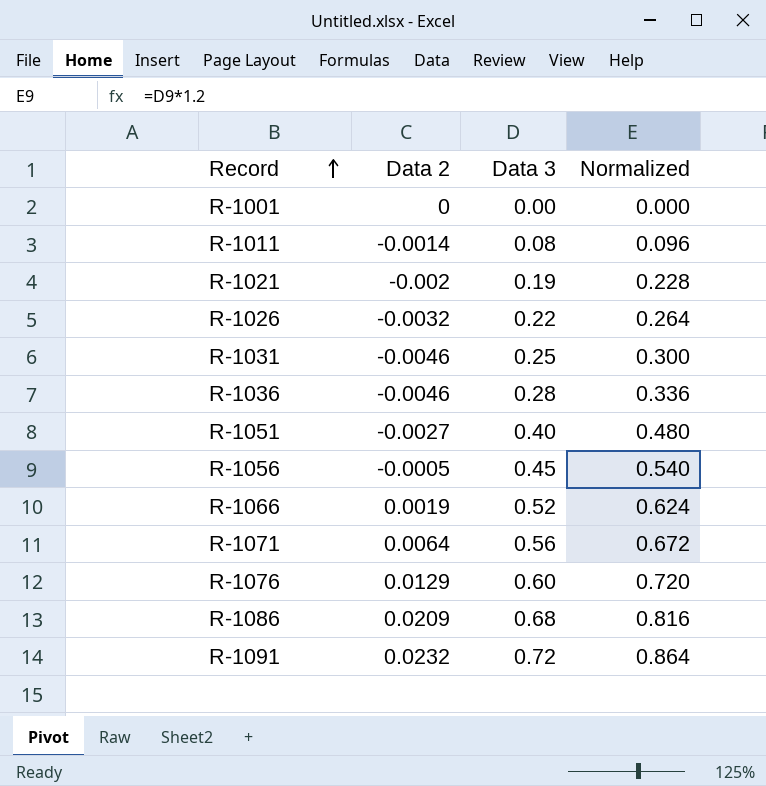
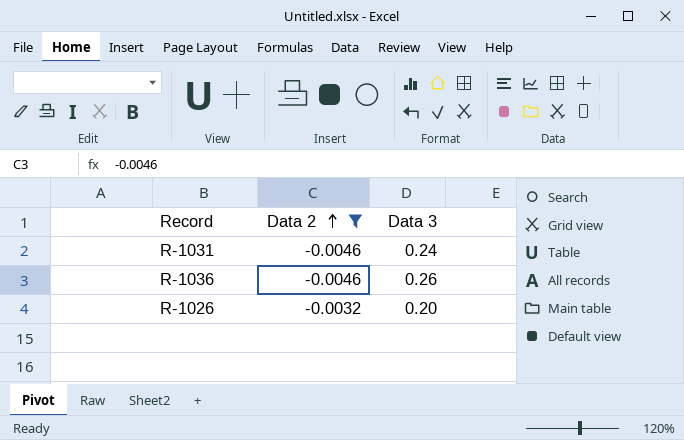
filter: none -> Data 2 <= -0.0032
row order: Record ascending -> Data 2 ascending
column Normalized | formula: [Data 3] * 1.2 -> none
R-1031 | Data 3: 0.25 -> 0.24
R-1036 | Data 3: 0.28 -> 0.26
R-1026 | Data 3: 0.22 -> 0.20

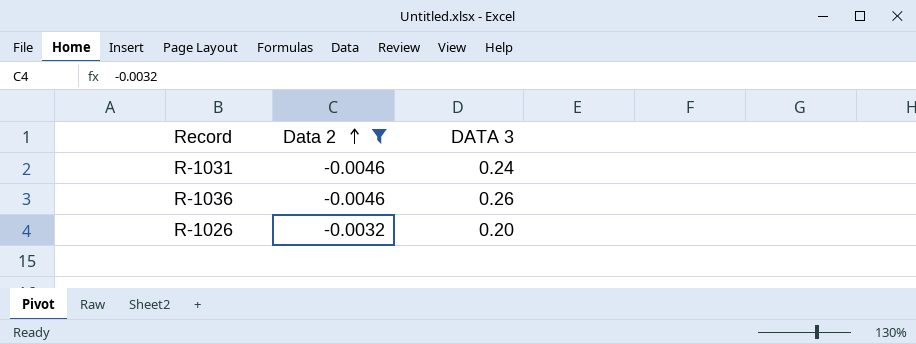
column name: Data 3 -> DATA 3

